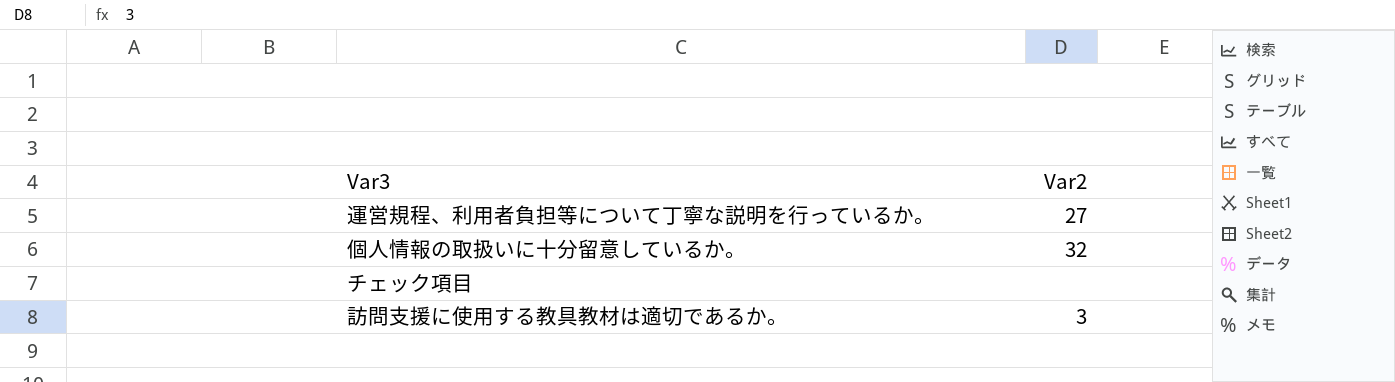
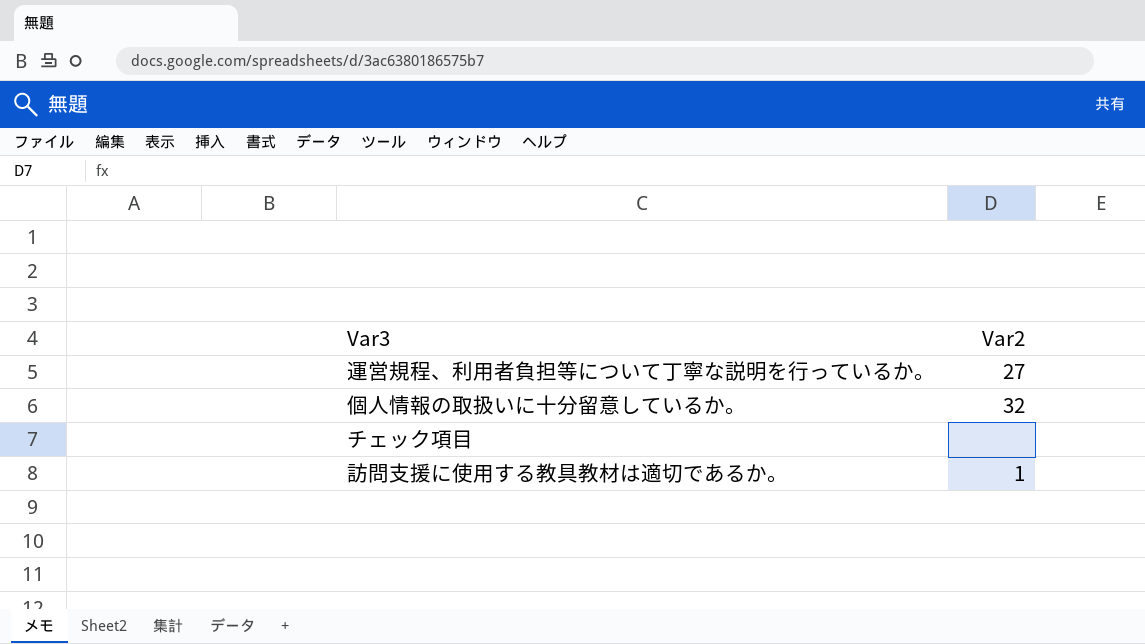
訪問支援に使用する教具教材は適切であるか。 | Var2: 3 -> 1

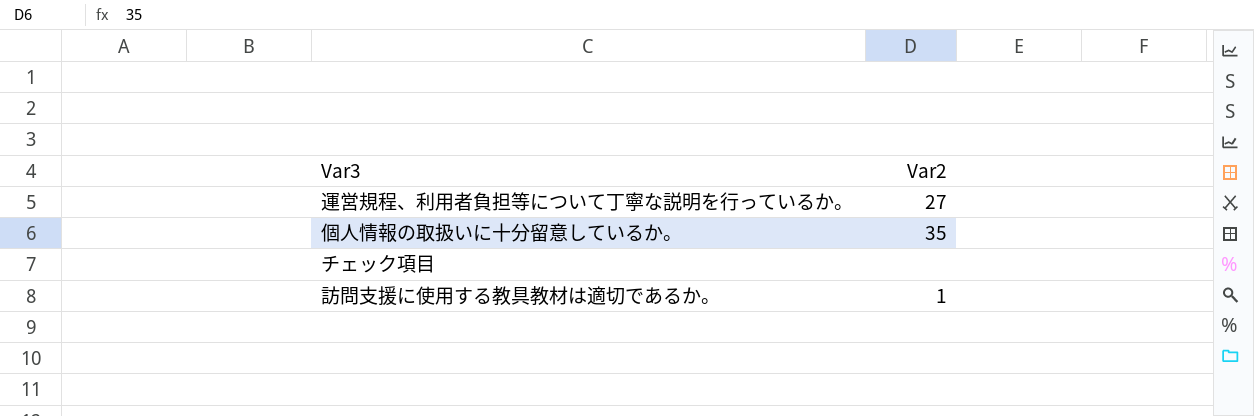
個人情報の取扱いに十分留意しているか。 | Var2: 32 -> 35

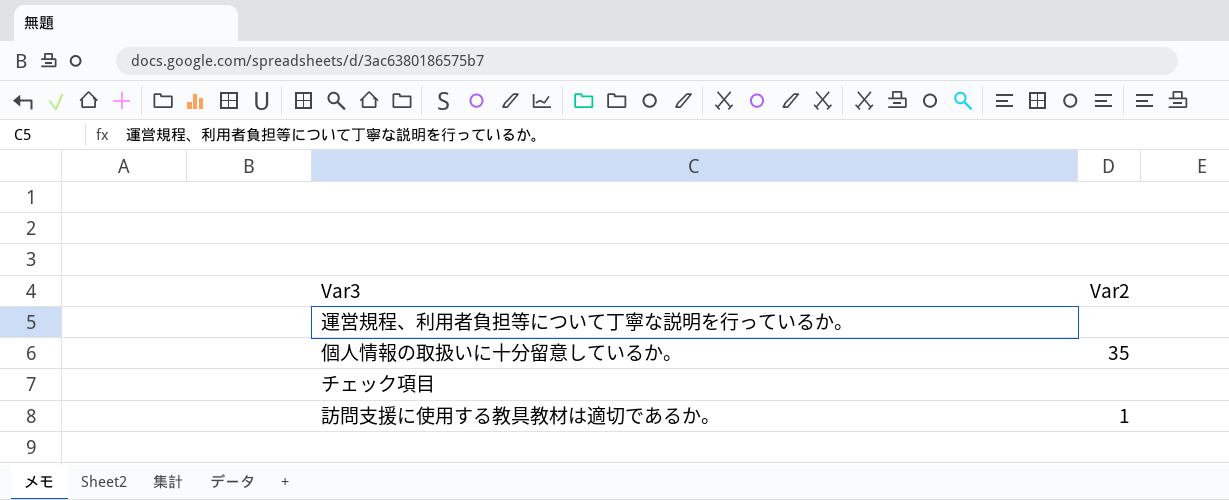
運営規程、利用者負担等について丁寧な説明を行っているか。 | Var2: 27 -> none

